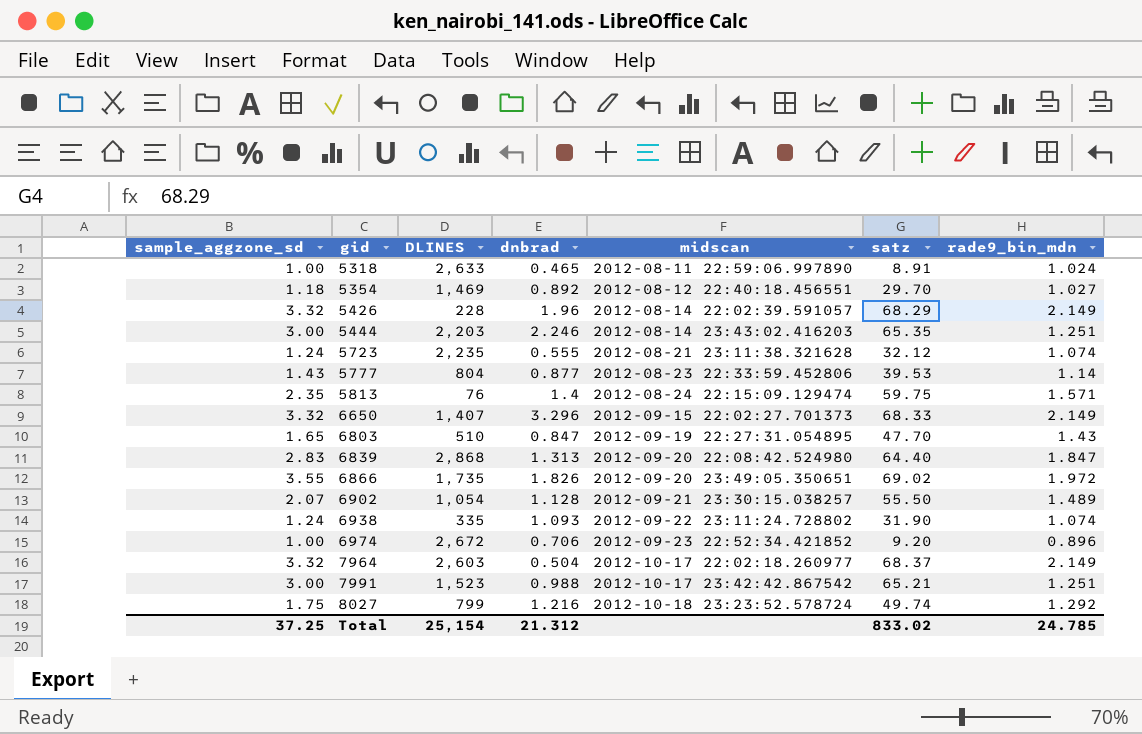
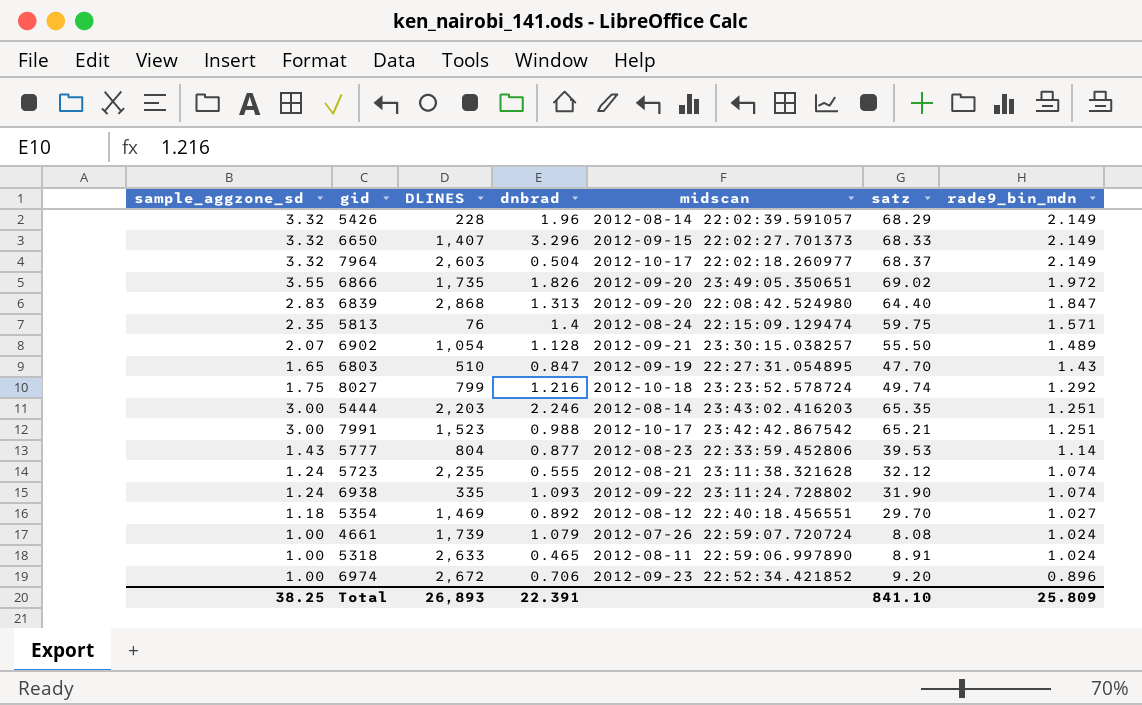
row order: gid ascending -> rade9_bin_mdn descending
row 4661: none -> 1.00 | 1,739 | 1.079 | 2012-07-26 22:59:07.720724 | 8.08 | 1.024
Total | sample_aggzone_sd: 37.25 -> 38.25
Total | DLINES: 25,154 -> 26,893
Total | dnbrad: 21.312 -> 22.391
Total | satz: 833.02 -> 841.10
Total | rade9_bin_mdn: 24.785 -> 25.809

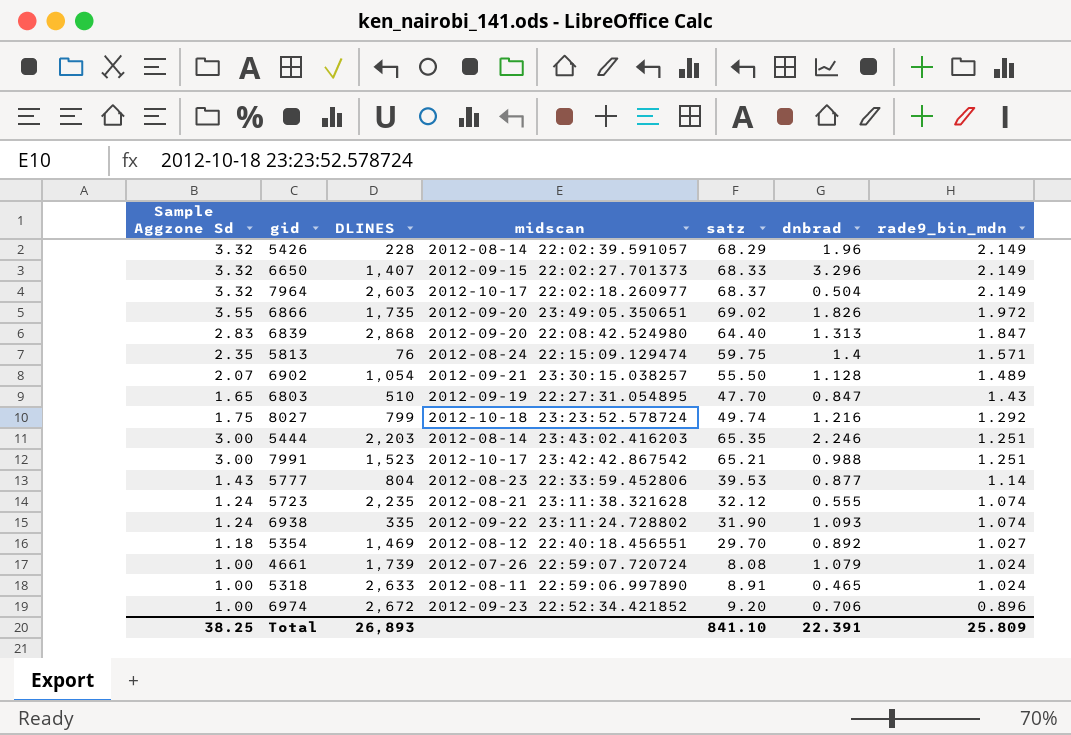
column name: sample_aggzone_sd -> Sample Aggzone Sd
column dnbrad | position: 4 -> 6

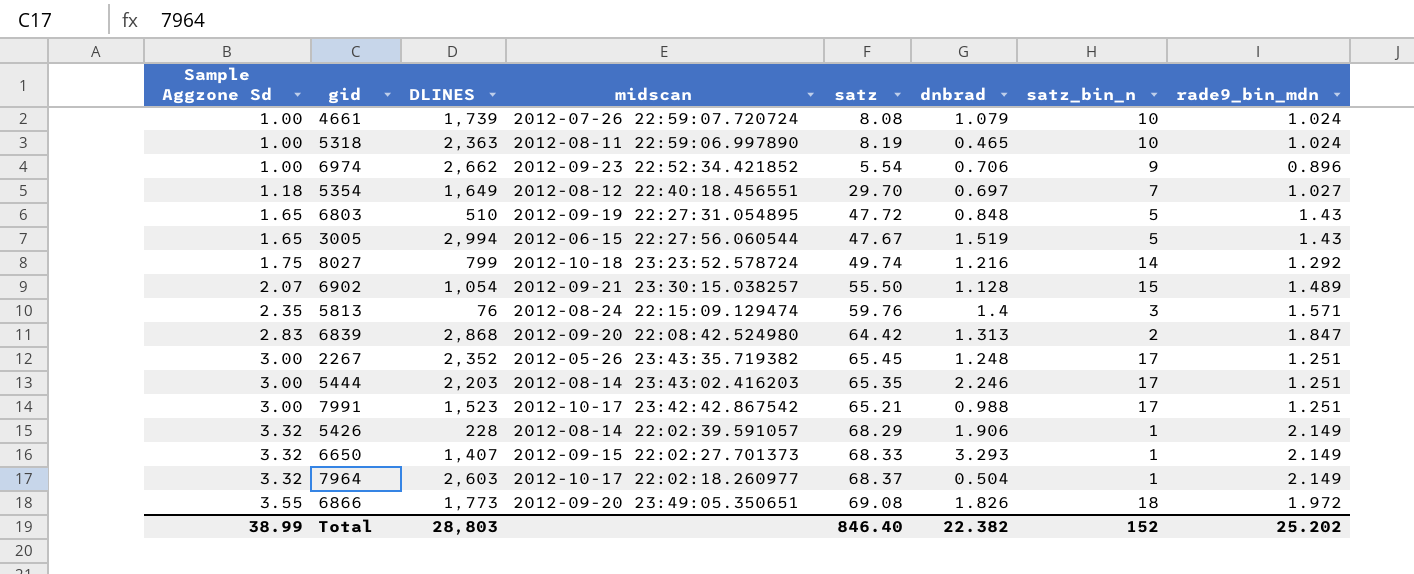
row order: rade9_bin_mdn descending -> Sample Aggzone Sd ascending
column satz_bin_n | position: none -> 7
row 5777: 1.43 | 804 | 2012-08-23 22:33:59.452806 | 39.53 | 0.877 | 1.14 -> none
row 5723: 1.24 | 2,235 | 2012-08-21 23:11:38.321628 | 32.12 | 0.555 | 1.074 -> none
row 6938: 1.24 | 335 | 2012-09-22 23:11:24.728802 | 31.90 | 1.093 | 1.074 -> none
5318 | DLINES: 2,633 -> 2,363
5318 | satz: 8.91 -> 8.19
6974 | DLINES: 2,672 -> 2,662
6974 | satz: 9.20 -> 5.54
5354 | DLINES: 1,469 -> 1,649
5354 | dnbrad: 0.892 -> 0.697
6803 | satz: 47.70 -> 47.72
6803 | dnbrad: 0.847 -> 0.848
row 3005: none -> 1.65 | 2,994 | 2012-06-15 22:27:56.060544 | 47.67 | 1.519 | 5 | 1.43
5813 | satz: 59.75 -> 59.76
6839 | satz: 64.40 -> 64.42
row 2267: none -> 3.00 | 2,352 | 2012-05-26 23:43:35.719382 | 65.45 | 1.248 | 17 | 1.251
5426 | dnbrad: 1.96 -> 1.906
6650 | dnbrad: 3.296 -> 3.293
6866 | DLINES: 1,735 -> 1,773
6866 | satz: 69.02 -> 69.08
Total | Sample Aggzone Sd: 38.25 -> 38.99
Total | DLINES: 26,893 -> 28,803
Total | satz: 841.10 -> 846.40
Total | dnbrad: 22.391 -> 22.382
Total | rade9_bin_mdn: 25.809 -> 25.202

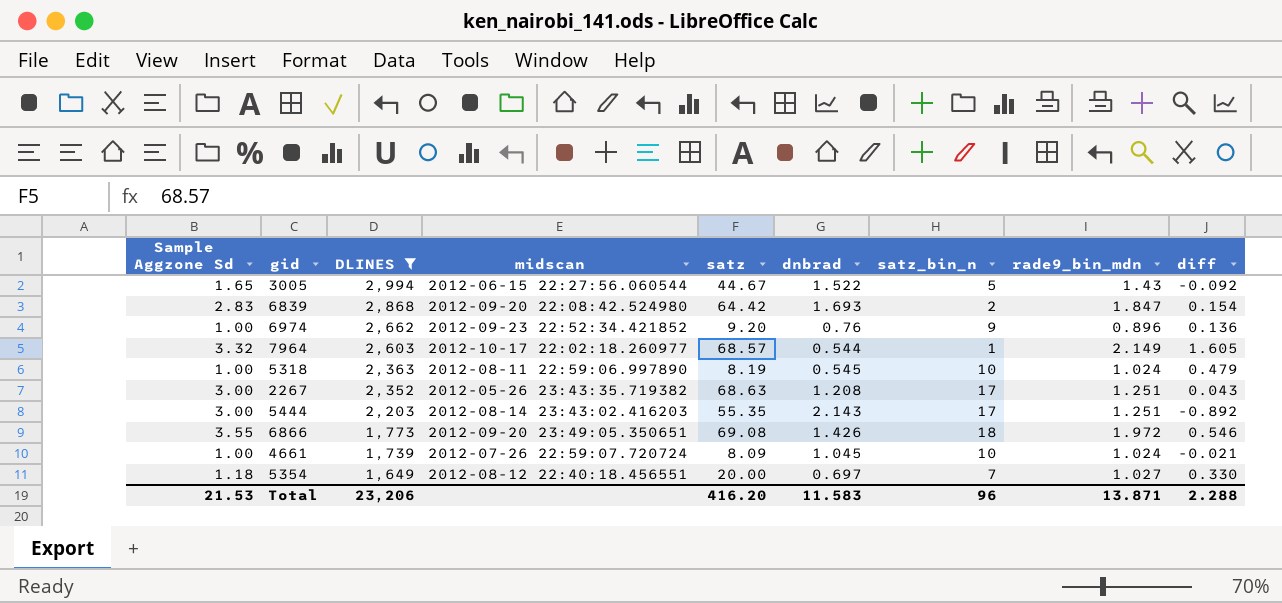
filter: none -> DLINES >= 1,649
row order: Sample Aggzone Sd ascending -> DLINES descending
column diff | formula: none -> [rade9_bin_mdn] - [dnbrad]
3005 | satz: 47.67 -> 44.67
3005 | dnbrad: 1.519 -> 1.522
6839 | dnbrad: 1.313 -> 1.693
6974 | satz: 5.54 -> 9.20
6974 | dnbrad: 0.706 -> 0.76
7964 | satz: 68.37 -> 68.57
7964 | dnbrad: 0.504 -> 0.544
5318 | dnbrad: 0.465 -> 0.545
2267 | satz: 65.45 -> 68.63
2267 | dnbrad: 1.248 -> 1.208
5444 | satz: 65.35 -> 55.35
5444 | dnbrad: 2.246 -> 2.143
6866 | dnbrad: 1.826 -> 1.426
4661 | satz: 8.08 -> 8.09
4661 | dnbrad: 1.079 -> 1.045
5354 | satz: 29.70 -> 20.00
Total | Sample Aggzone Sd: 38.99 -> 21.53
Total | DLINES: 28,803 -> 23,206
Total | satz: 846.40 -> 416.20
Total | dnbrad: 22.382 -> 11.583
Total | satz_bin_n: 152 -> 96
Total | rade9_bin_mdn: 25.202 -> 13.871

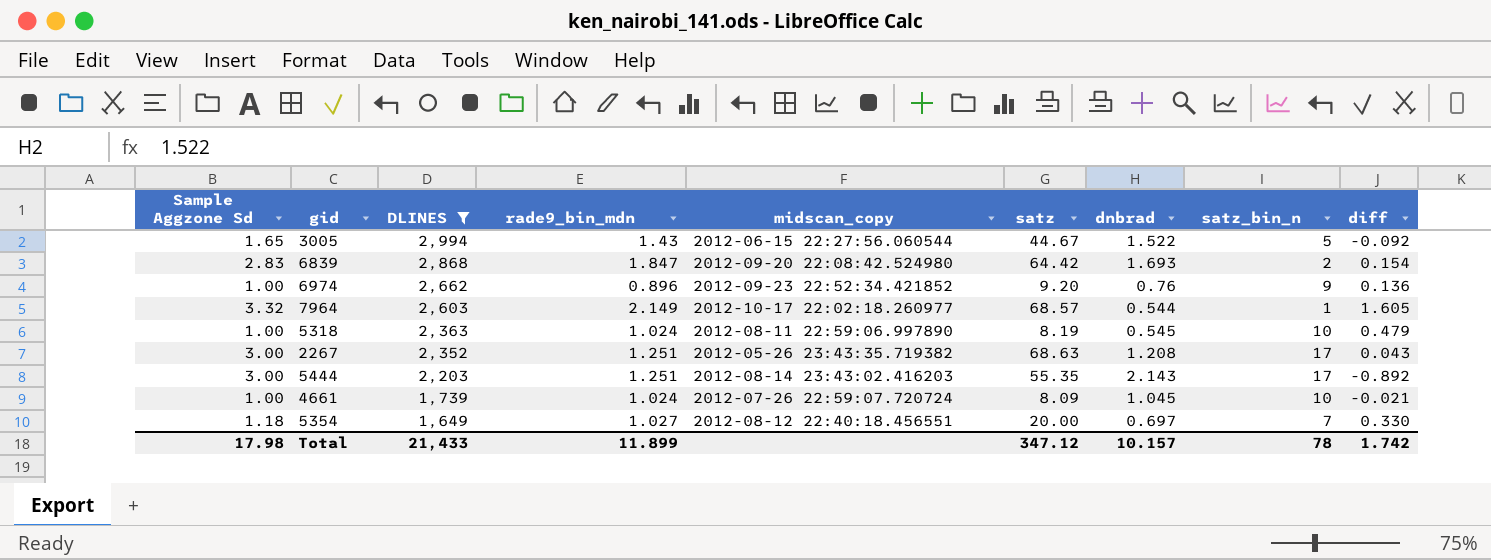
column rade9_bin_mdn | position: 8 -> 4
column name: midscan -> midscan_copy
row 6866: 3.55 | 1,773 | 2012-09-20 23:49:05.350651 | 69.08 | 1.426 | 18 | 1.972 | 0.546 -> none
Total | Sample Aggzone Sd: 21.53 -> 17.98
Total | DLINES: 23,206 -> 21,433
Total | rade9_bin_mdn: 13.871 -> 11.899
Total | satz: 416.20 -> 347.12
Total | dnbrad: 11.583 -> 10.157
Total | satz_bin_n: 96 -> 78
Total | diff: 2.288 -> 1.742

